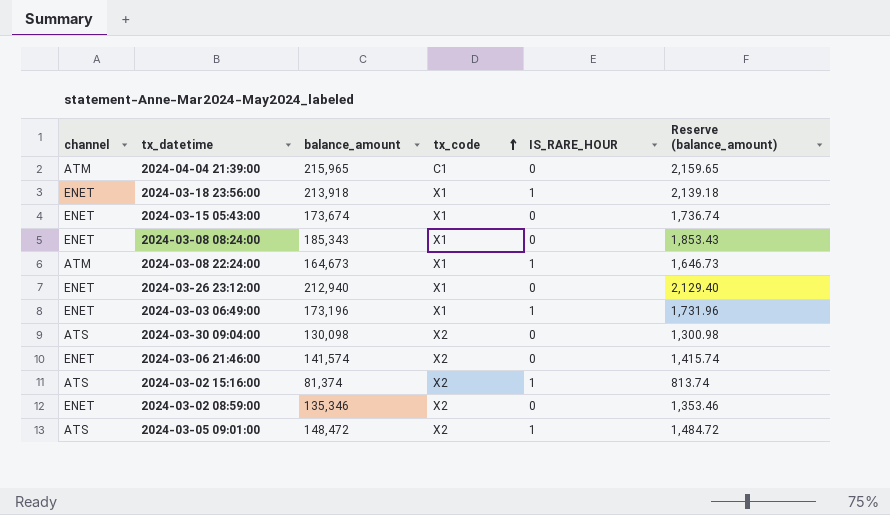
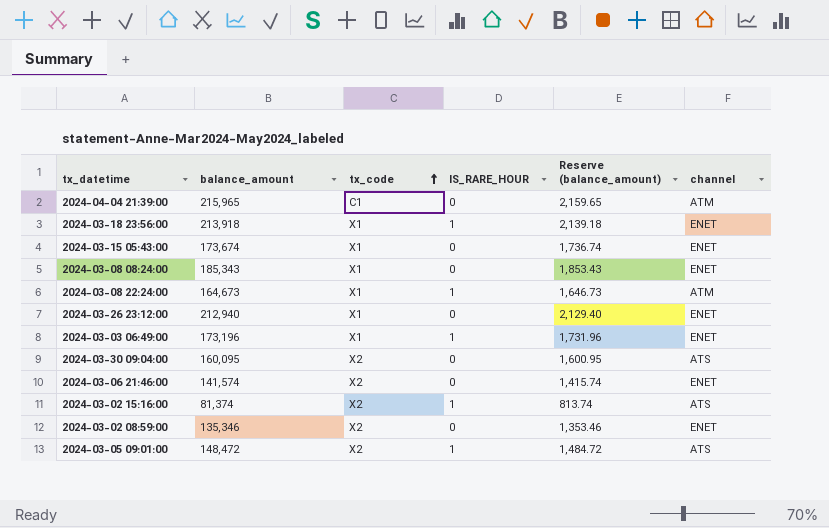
column channel | position: 1 -> 6
2024-03-30 09:04:00 | balance_amount: 130,098 -> 160,095
2024-03-30 09:04:00 | Reserve (balance_amount): 1,300.98 -> 1,600.95

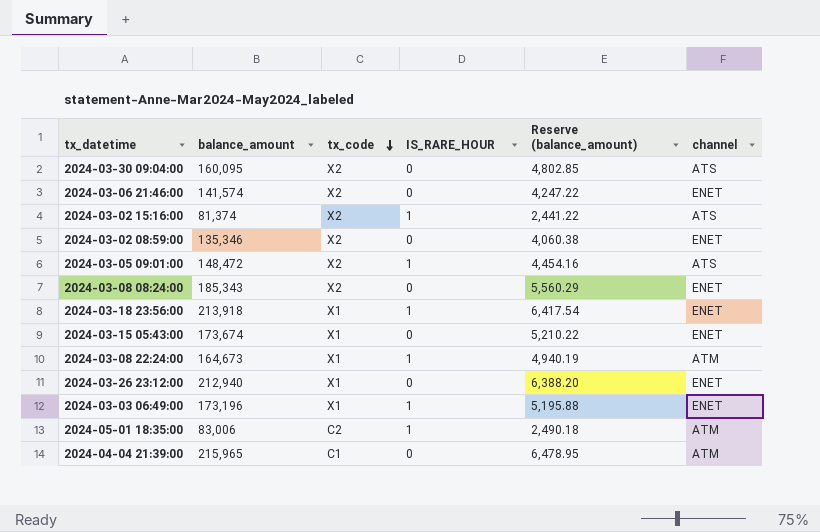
row order: tx_code ascending -> tx_code descending
column Reserve (balance_amount) | formula: [balance_amount] * 0.01 -> [balance_amount] * 0.03
2024-03-08 08:24:00 | tx_code: X1 -> X2
row 2024-05-01 18:35:00: none -> 83,006 | C2 | 1 | 2,490.18 | ATM

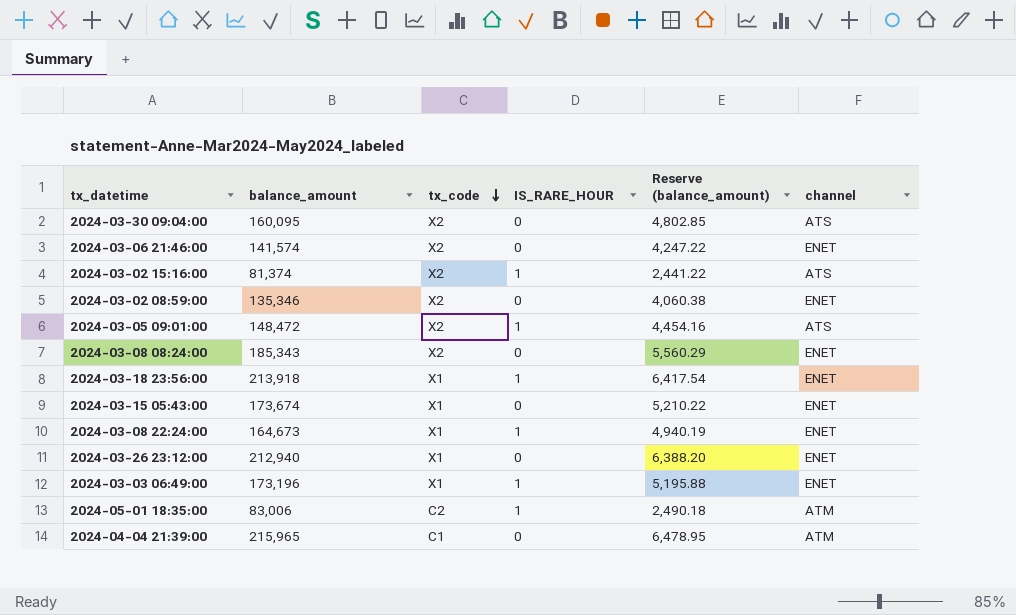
2024-03-08 22:24:00 | channel: ATM -> ENET

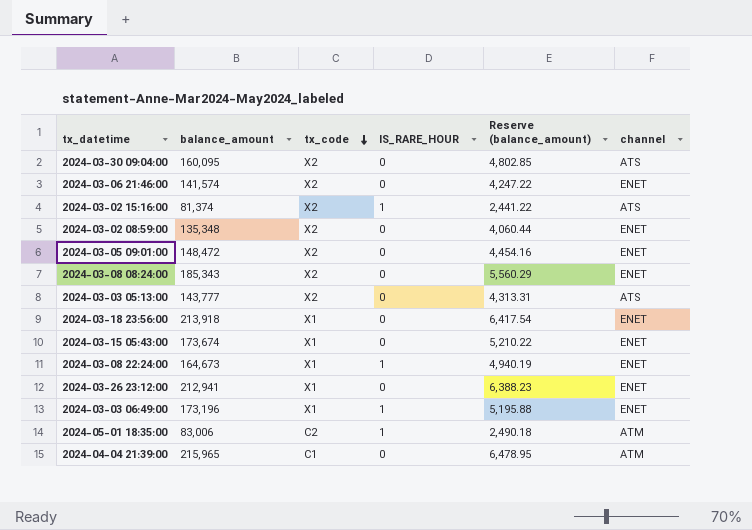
2024-03-02 08:59:00 | balance_amount: 135,346 -> 135,348
2024-03-02 08:59:00 | Reserve (balance_amount): 4,060.38 -> 4,060.44
2024-03-05 09:01:00 | IS_RARE_HOUR: 1 -> 0
2024-03-05 09:01:00 | channel: ATS -> ENET
row 2024-03-03 05:13:00: none -> 143,777 | X2 | 0 | 4,313.31 | ATS
2024-03-18 23:56:00 | IS_RARE_HOUR: 1 -> 0
2024-03-26 23:12:00 | balance_amount: 212,940 -> 212,941
2024-03-26 23:12:00 | Reserve (balance_amount): 6,388.20 -> 6,388.23

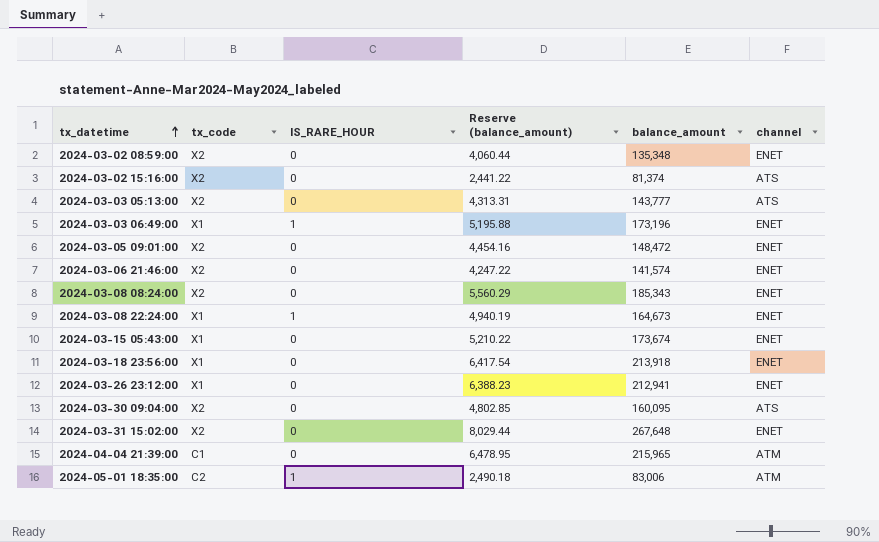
row order: tx_code descending -> tx_datetime ascending
column balance_amount | position: 2 -> 5
2024-03-02 15:16:00 | IS_RARE_HOUR: 1 -> 0
row 2024-03-31 15:02:00: none -> X2 | 0 | 8,029.44 | 267,648 | ENET

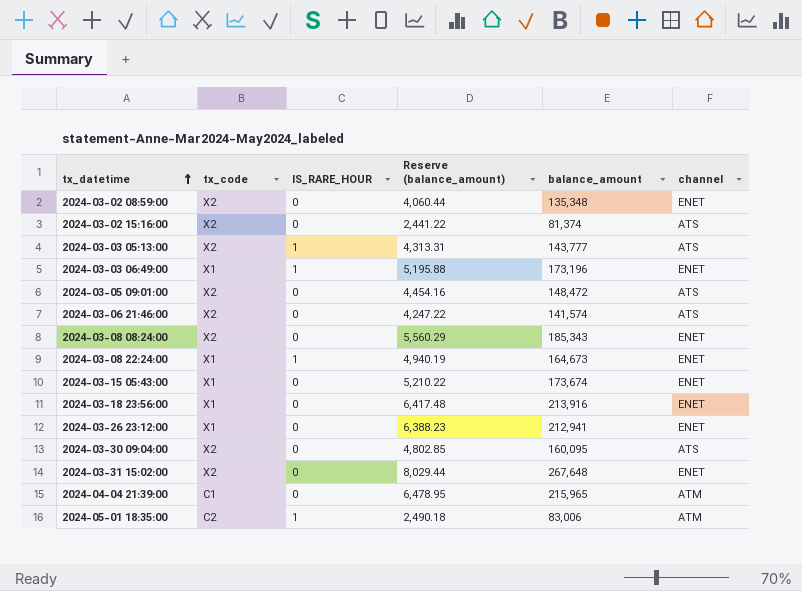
2024-03-03 05:13:00 | IS_RARE_HOUR: 0 -> 1
2024-03-05 09:01:00 | channel: ENET -> ATS
2024-03-06 21:46:00 | channel: ENET -> ATS
2024-03-18 23:56:00 | Reserve (balance_amount): 6,417.54 -> 6,417.48
2024-03-18 23:56:00 | balance_amount: 213,918 -> 213,916

